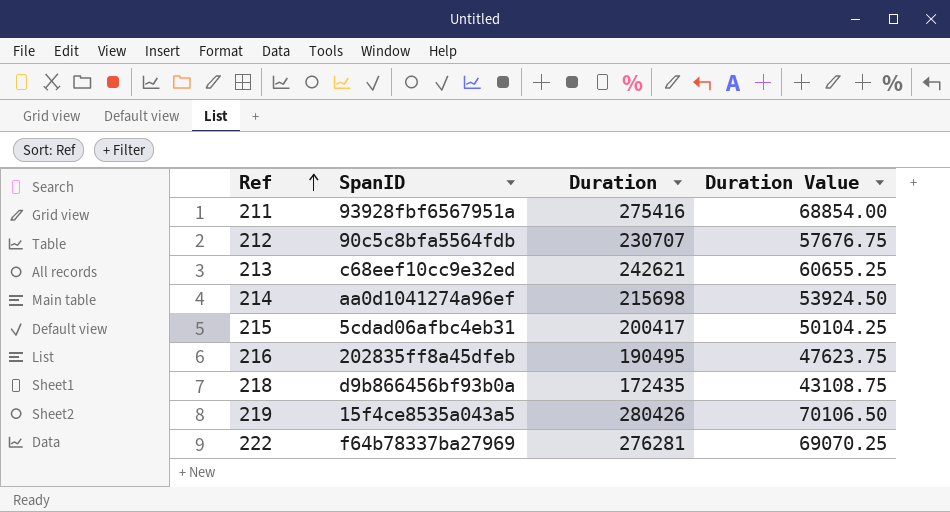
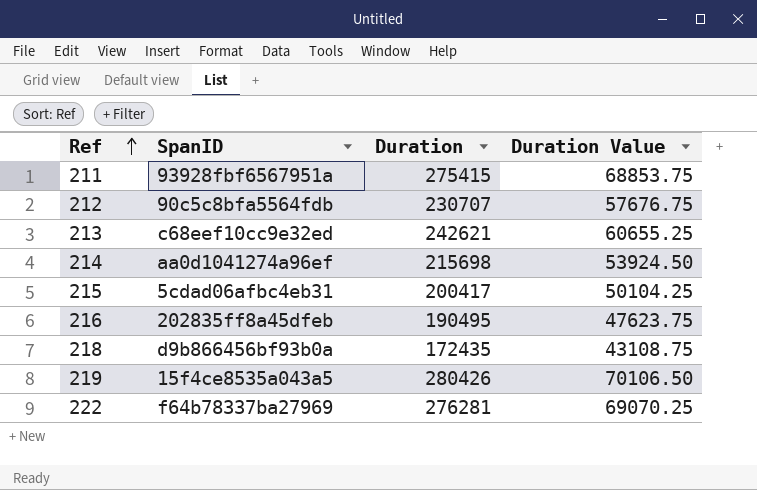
211 | Duration: 275416 -> 275415
211 | Duration Value: 68854.00 -> 68853.75

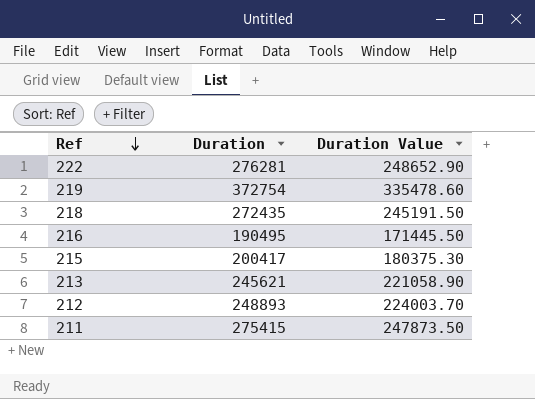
row order: Ref ascending -> Ref descending
column SpanID | position: 2 -> none
column Duration Value | formula: [Duration] * 0.25 -> [Duration] * 0.9
row 214: aa0d1041274a96ef | 215698 | 53924.50 -> none
219 | Duration: 280426 -> 372754
218 | Duration: 172435 -> 272435
213 | Duration: 242621 -> 245621
212 | Duration: 230707 -> 248893

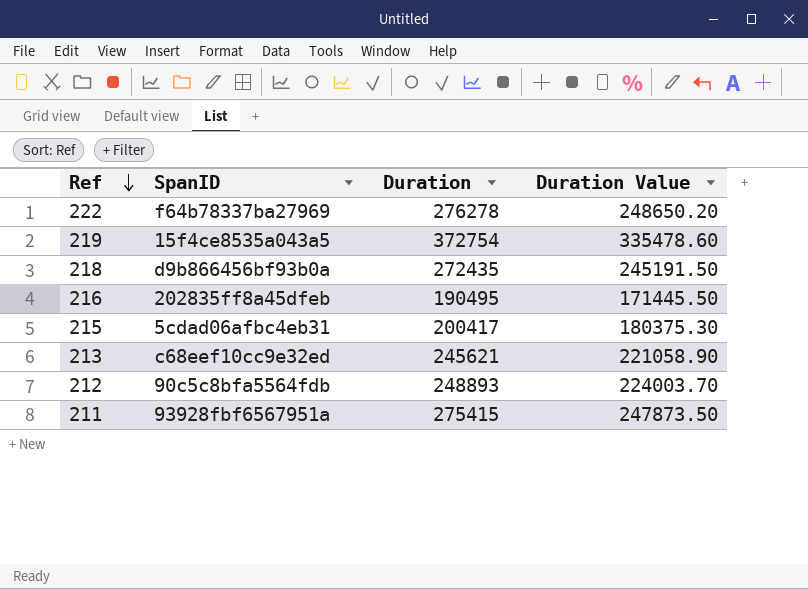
column SpanID | position: none -> 2
222 | Duration: 276281 -> 276278
222 | Duration Value: 248652.90 -> 248650.20

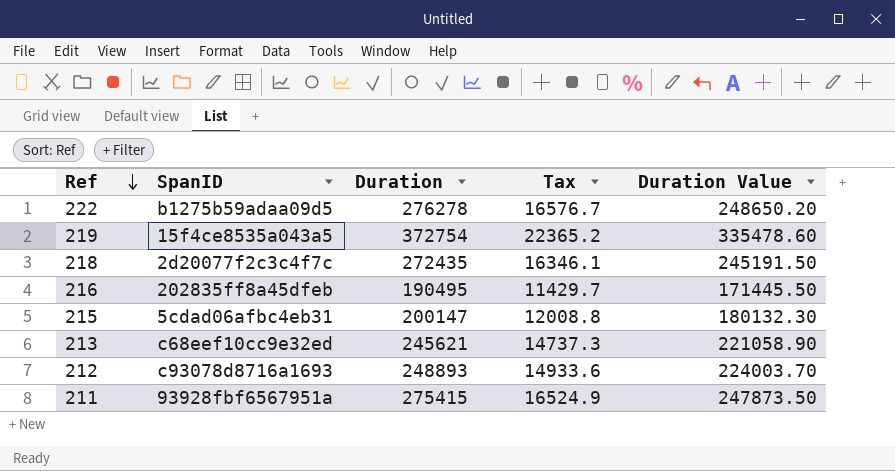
column Tax | formula: none -> [Duration] * 0.06
222 | SpanID: f64b78337ba27969 -> b1275b59adaa09d5
218 | SpanID: d9b866456bf93b0a -> 2d20077f2c3c4f7c
215 | Duration: 200417 -> 200147
215 | Duration Value: 180375.30 -> 180132.30
212 | SpanID: 90c5c8bfa5564fdb -> c93078d8716a1693

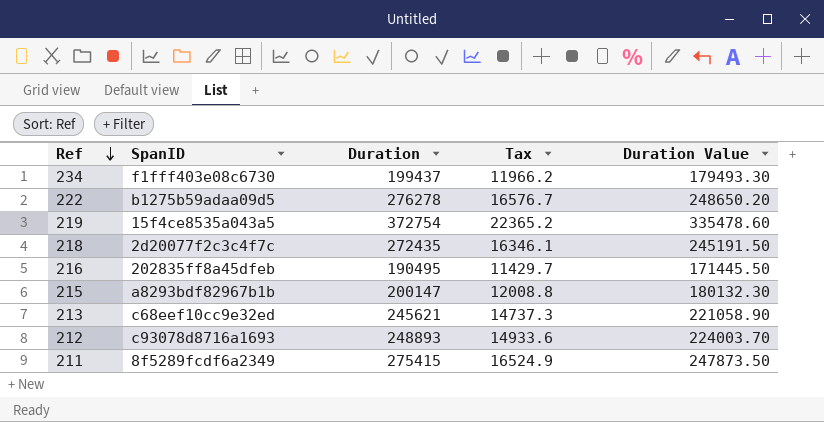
row 234: none -> f1fff403e08c6730 | 199437 | 11966.2 | 179493.30
215 | SpanID: 5cdad06afbc4eb31 -> a8293bdf82967b1b
211 | SpanID: 93928fbf6567951a -> 8f5289fcdf6a2349

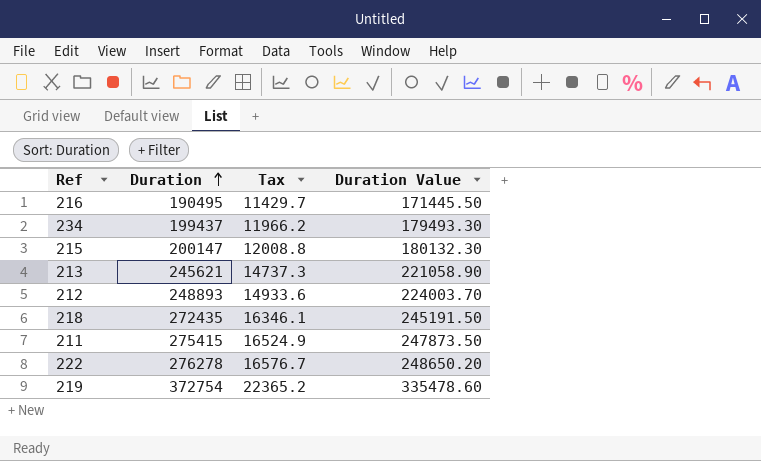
row order: Ref descending -> Duration ascending
column SpanID | position: 2 -> none

